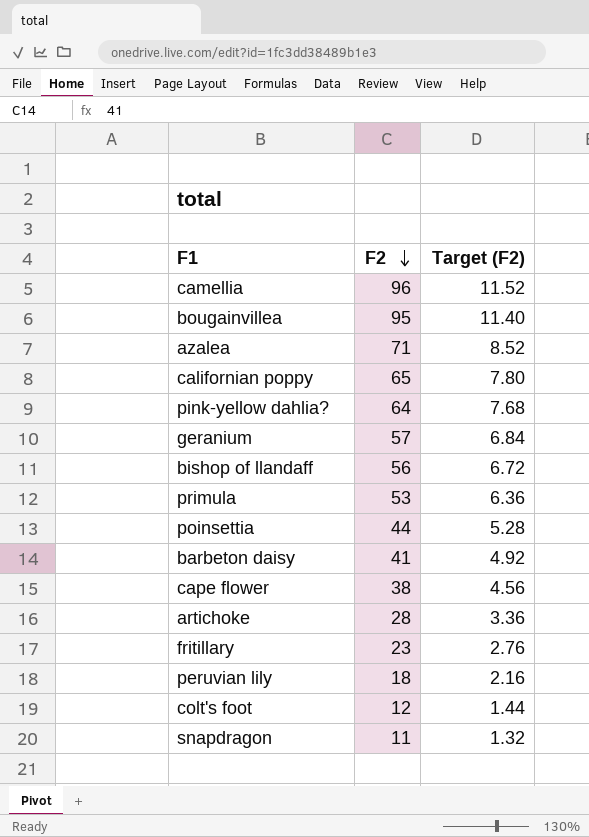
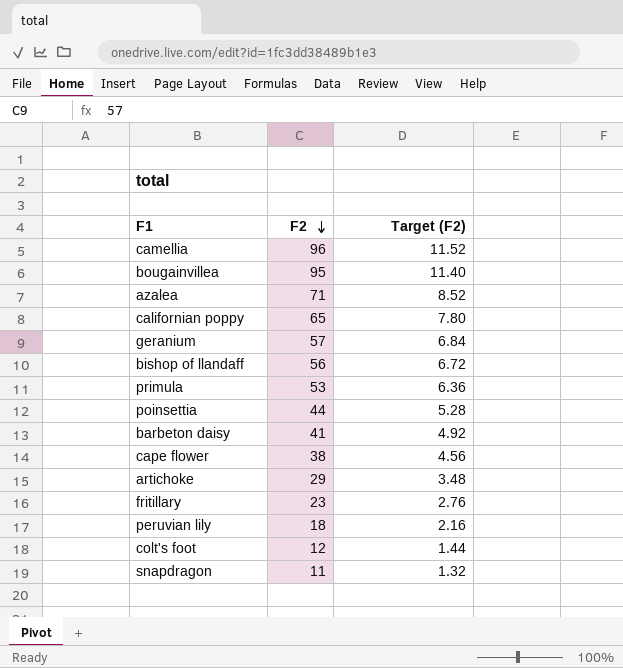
row pink-yellow dahlia?: 64 | 7.68 -> none
artichoke | F2: 28 -> 29
artichoke | Target (F2): 3.36 -> 3.48

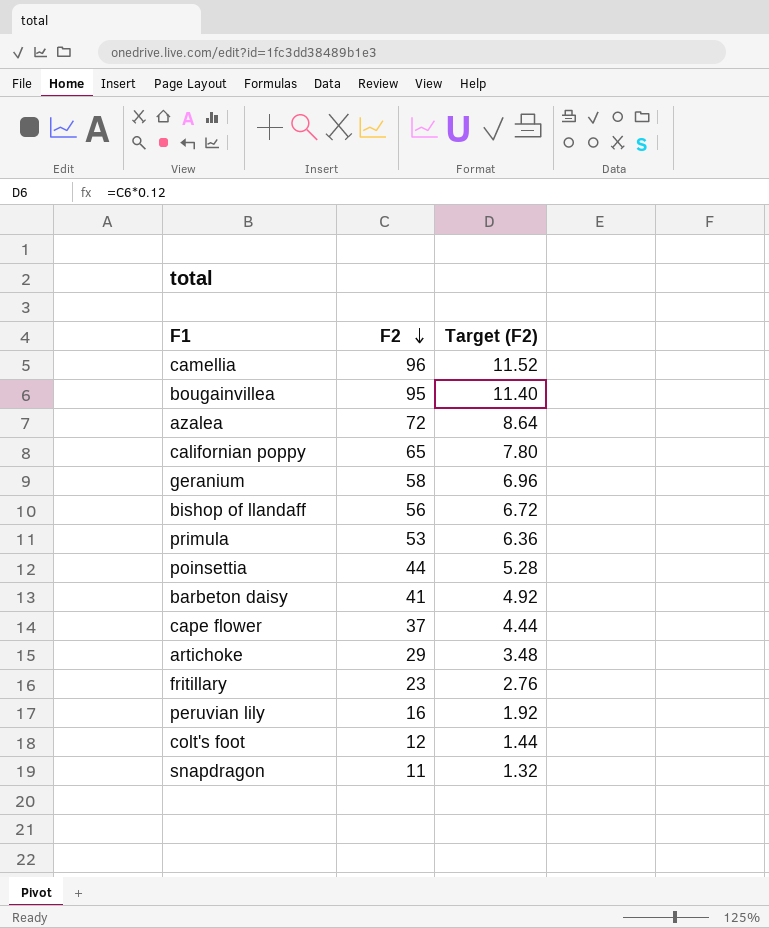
azalea | F2: 71 -> 72
azalea | Target (F2): 8.52 -> 8.64
geranium | F2: 57 -> 58
geranium | Target (F2): 6.84 -> 6.96
cape flower | F2: 38 -> 37
cape flower | Target (F2): 4.56 -> 4.44
peruvian lily | F2: 18 -> 16
peruvian lily | Target (F2): 2.16 -> 1.92

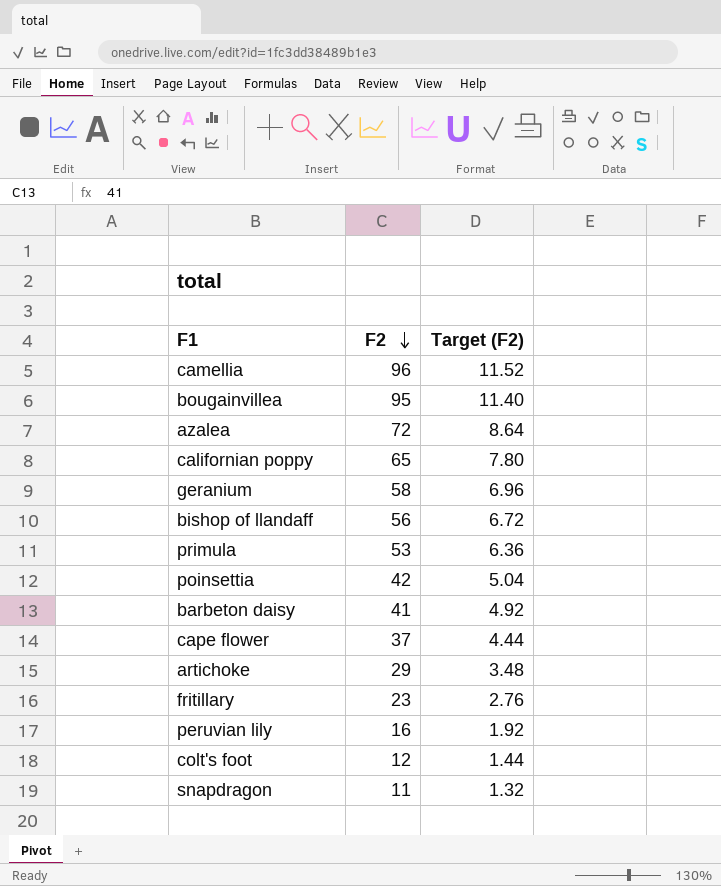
poinsettia | F2: 44 -> 42
poinsettia | Target (F2): 5.28 -> 5.04

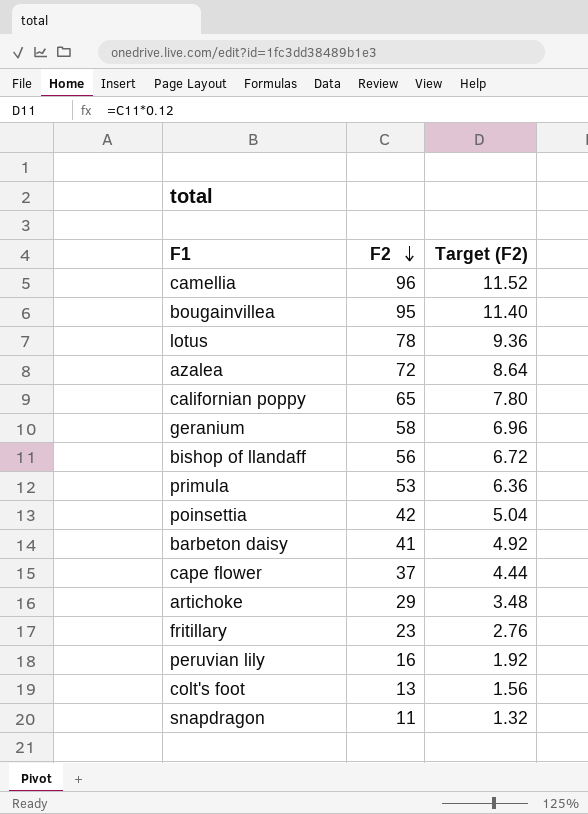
row lotus: none -> 78 | 9.36
colt's foot | F2: 12 -> 13
colt's foot | Target (F2): 1.44 -> 1.56

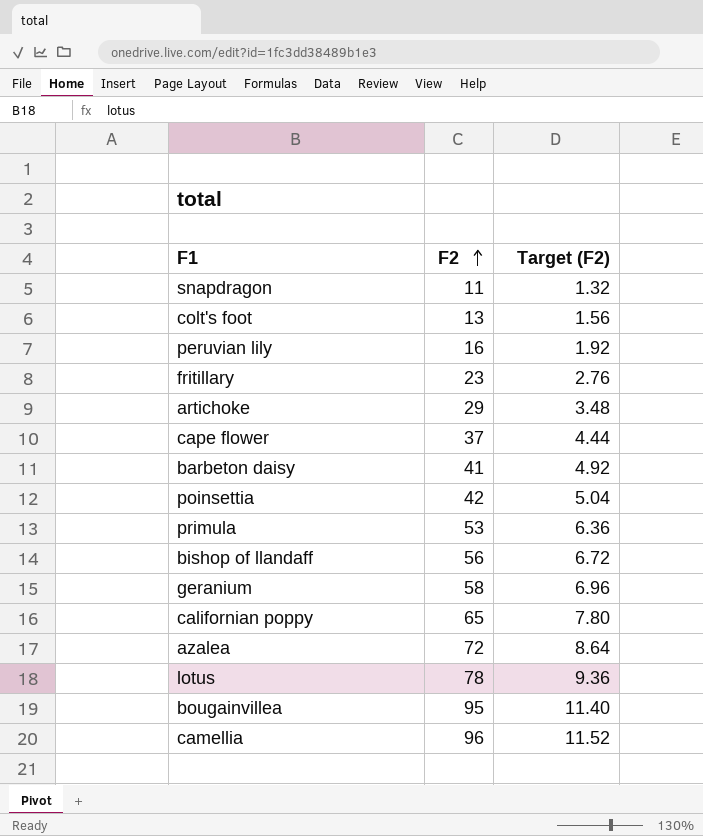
row order: F2 descending -> F2 ascending

